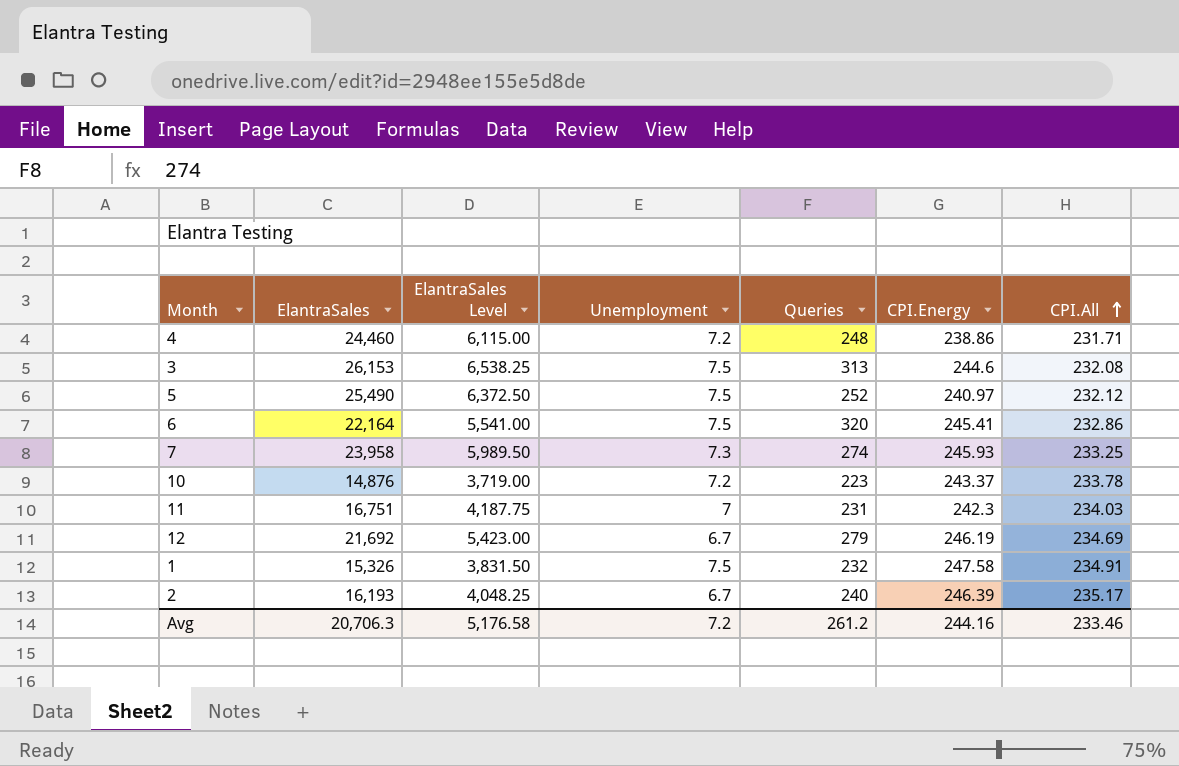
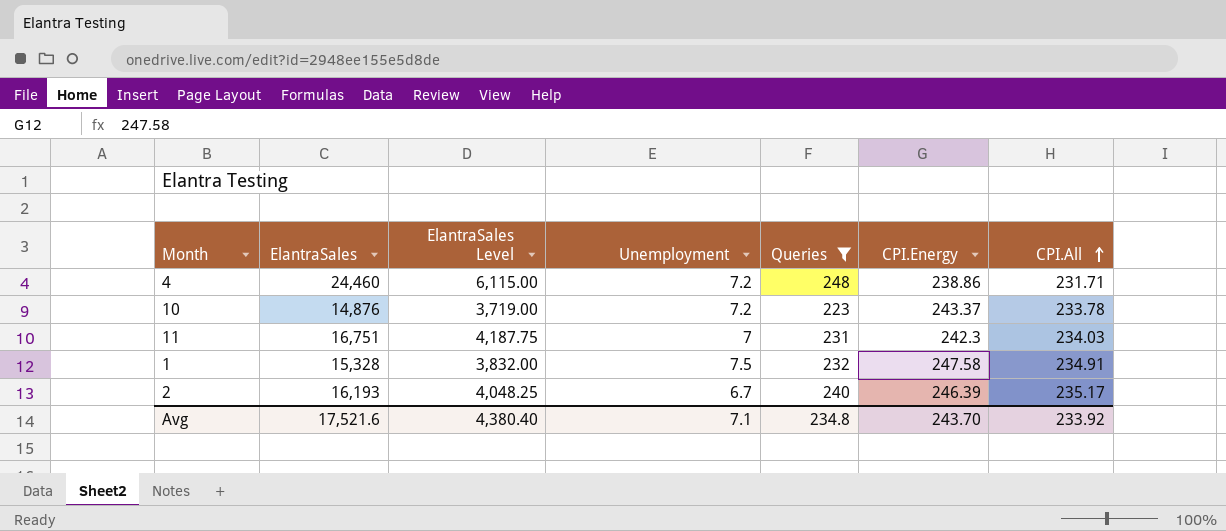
filter: none -> Queries <= 248
1 | ElantraSales: 15,326 -> 15,328
1 | ElantraSales Level: 3,831.50 -> 3,832.00
Avg | ElantraSales: 20,706.3 -> 17,521.6
Avg | ElantraSales Level: 5,176.58 -> 4,380.40
Avg | Unemployment: 7.2 -> 7.1
Avg | Queries: 261.2 -> 234.8
Avg | CPI.Energy: 244.16 -> 243.70
Avg | CPI.All: 233.46 -> 233.92

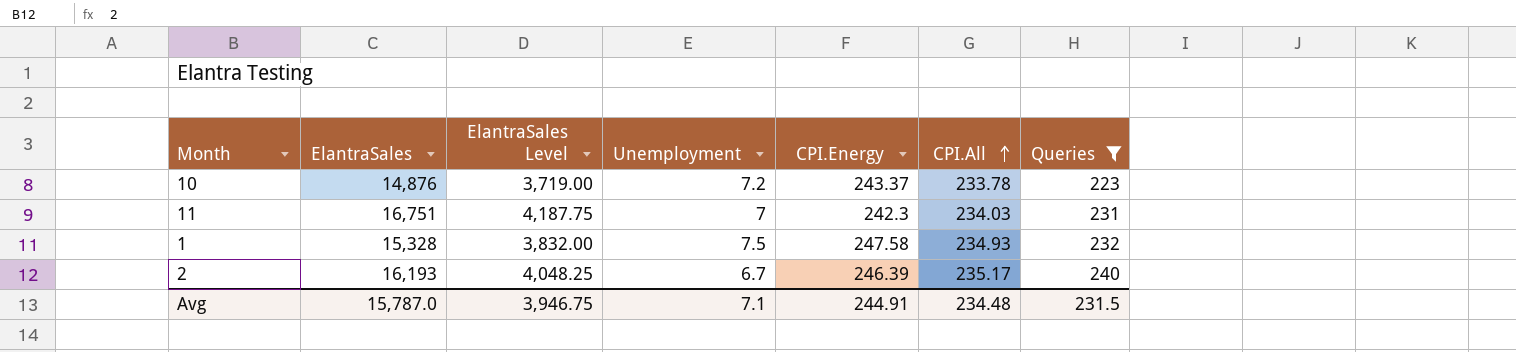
column Queries | position: 5 -> 7
row 4: 24,460 | 6,115.00 | 7.2 | 248 | 238.86 | 231.71 -> none
1 | CPI.All: 234.91 -> 234.93
Avg | ElantraSales: 17,521.6 -> 15,787.0
Avg | ElantraSales Level: 4,380.40 -> 3,946.75
Avg | CPI.Energy: 243.70 -> 244.91
Avg | CPI.All: 233.92 -> 234.48
Avg | Queries: 234.8 -> 231.5

